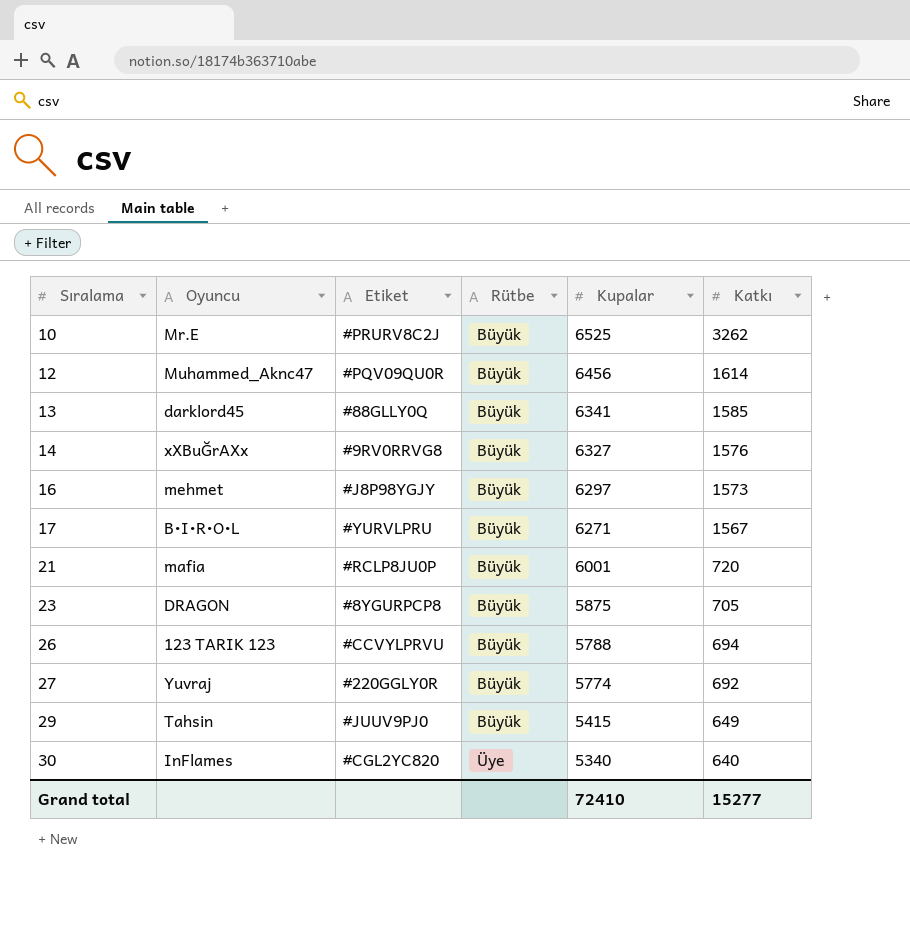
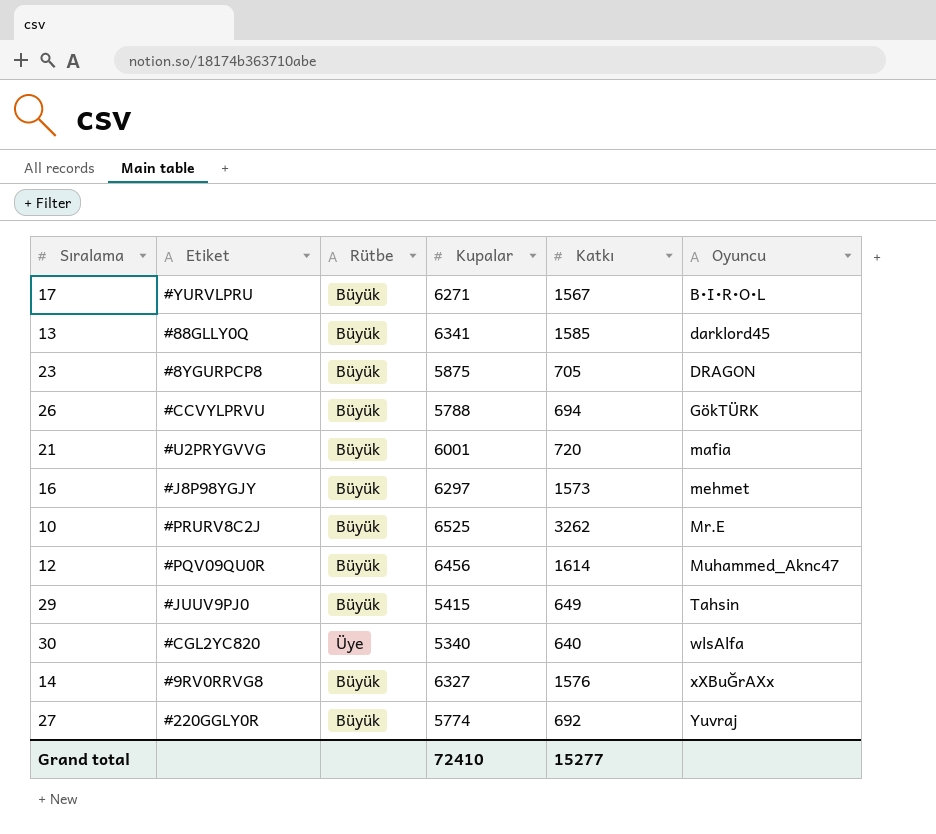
row order: Sıralama ascending -> Oyuncu ascending
column Oyuncu | position: 2 -> 6
26 | Oyuncu: 123 TARIK 123 -> GökTÜRK
21 | Etiket: #RCLP8JU0P -> #U2PRYGVVG
30 | Oyuncu: InFlames -> wlsAlfa

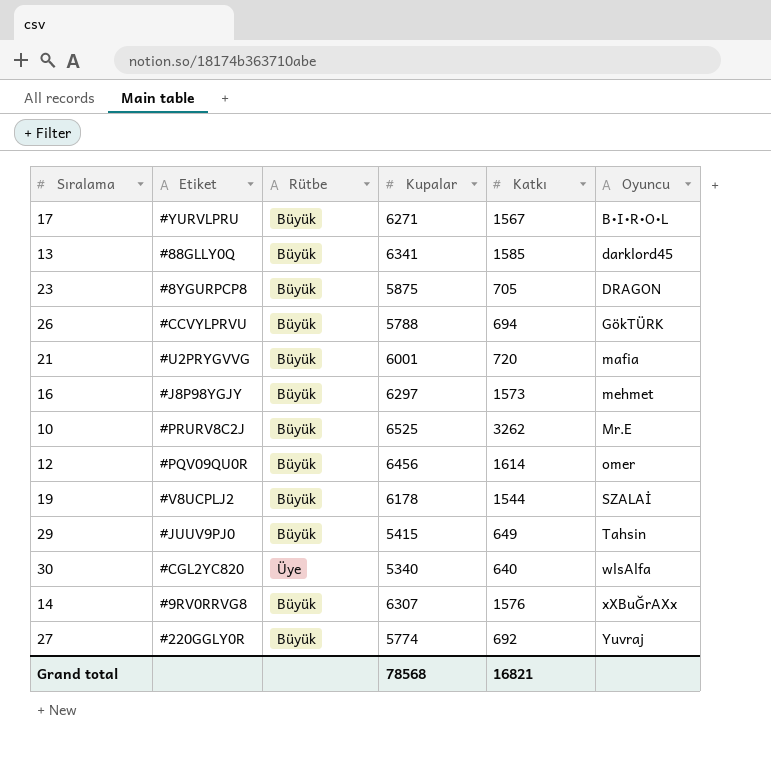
12 | Oyuncu: Muhammed_Aknc47 -> omer
row 19: none -> #V8UCPLJ2 | Büyük | 6178 | 1544 | SZALAİ
14 | Kupalar: 6327 -> 6307
Grand total | Kupalar: 72410 -> 78568
Grand total | Katkı: 15277 -> 16821

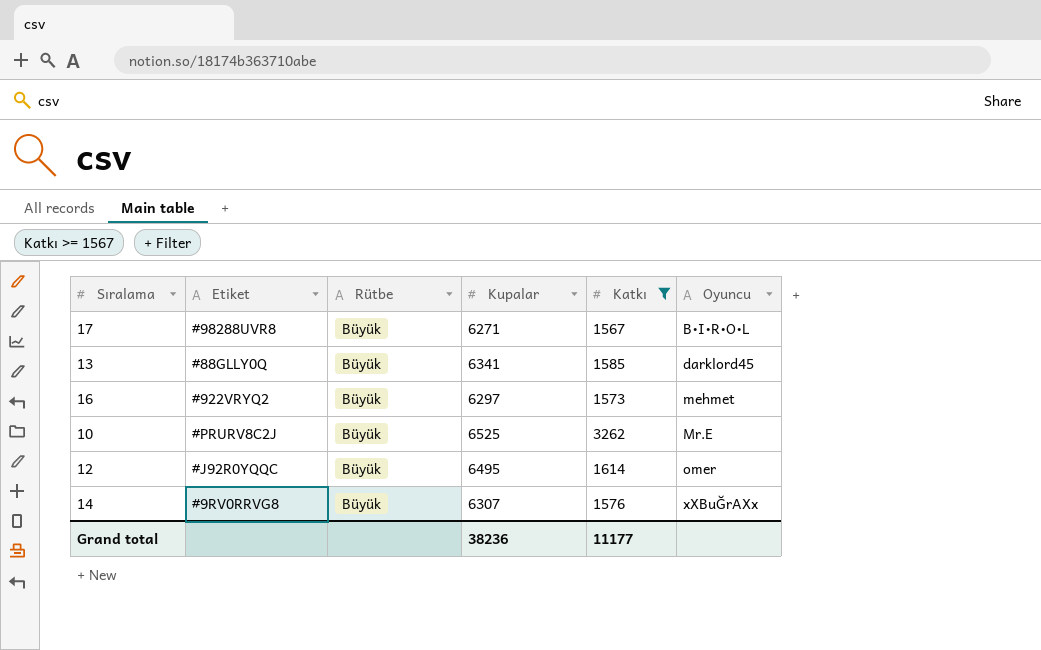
filter: none -> Katkı >= 1567
17 | Etiket: #YURVLPRU -> #98288UVR8
16 | Etiket: #J8P98YGJY -> #922VRYQ2
12 | Etiket: #PQV09QU0R -> #J92R0YQQC
12 | Kupalar: 6456 -> 6495
Grand total | Kupalar: 78568 -> 38236
Grand total | Katkı: 16821 -> 11177

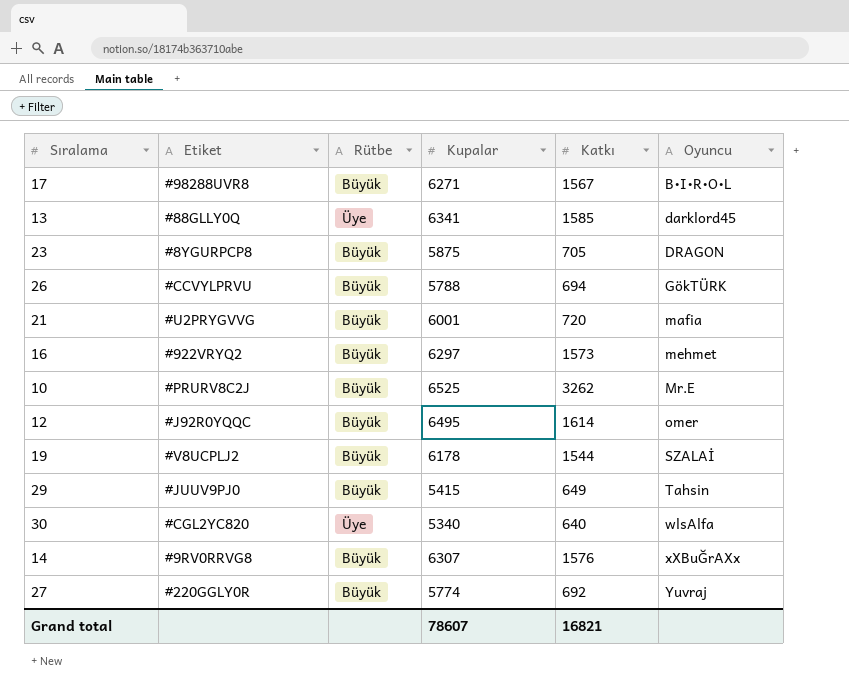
filter: Katkı >= 1567 -> none
13 | Rütbe: Büyük -> Üye
Grand total | Kupalar: 38236 -> 78607
Grand total | Katkı: 11177 -> 16821

